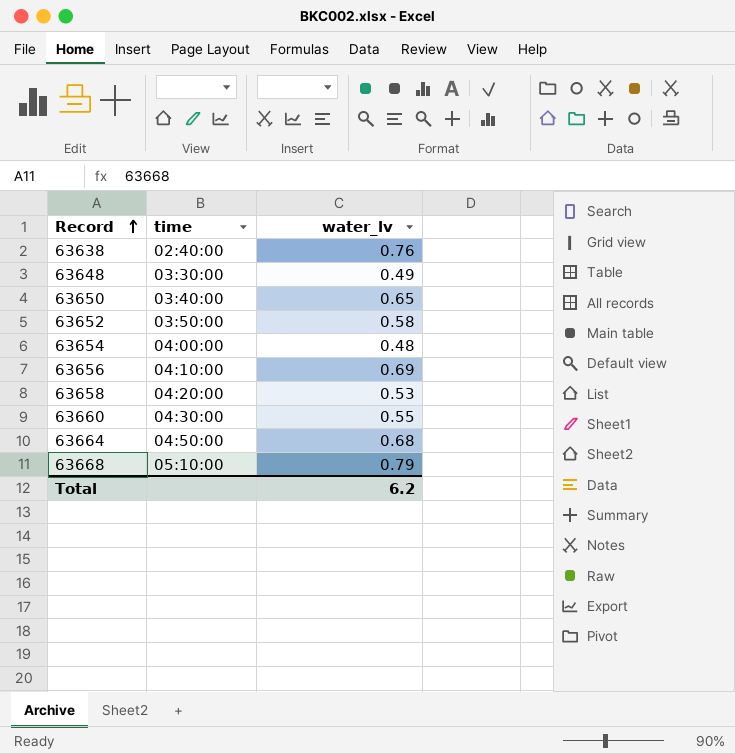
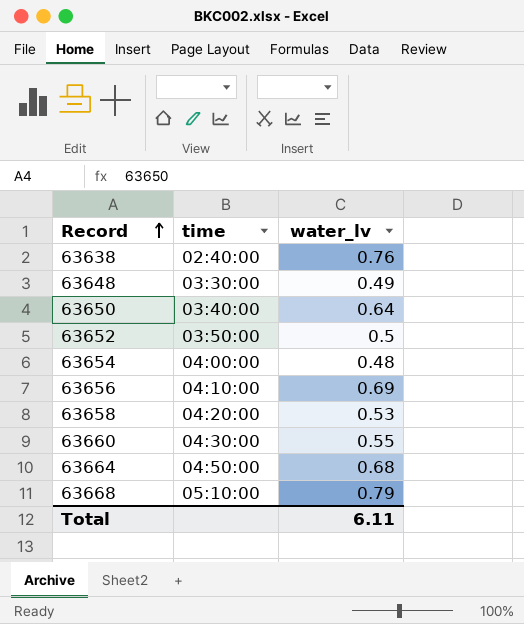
63650 | water_lv: 0.65 -> 0.64
63652 | water_lv: 0.58 -> 0.5
Total | water_lv: 6.2 -> 6.11

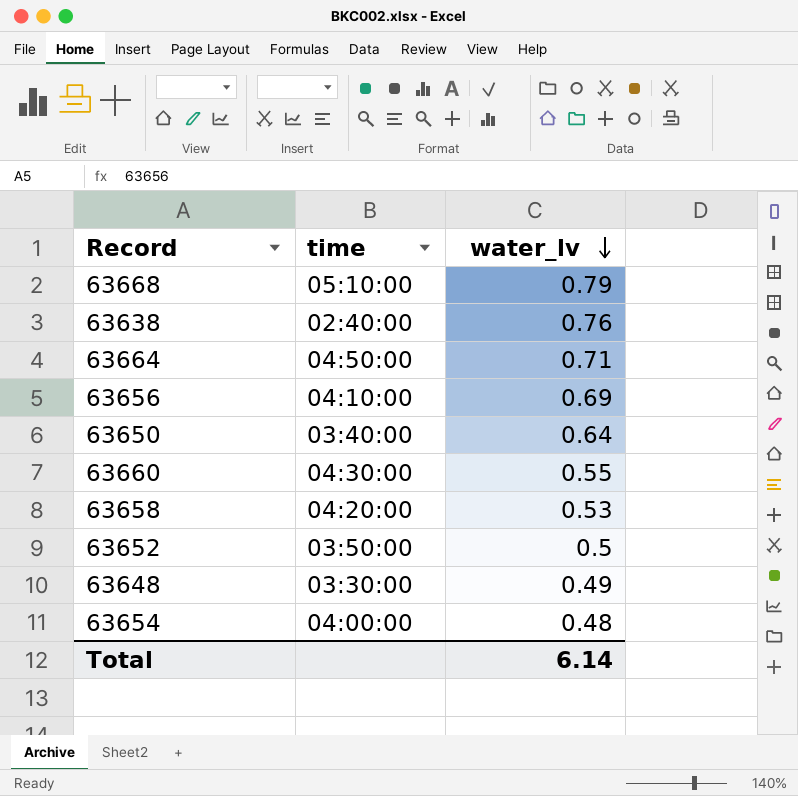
row order: Record ascending -> water_lv descending
63664 | water_lv: 0.68 -> 0.71
Total | water_lv: 6.11 -> 6.14

